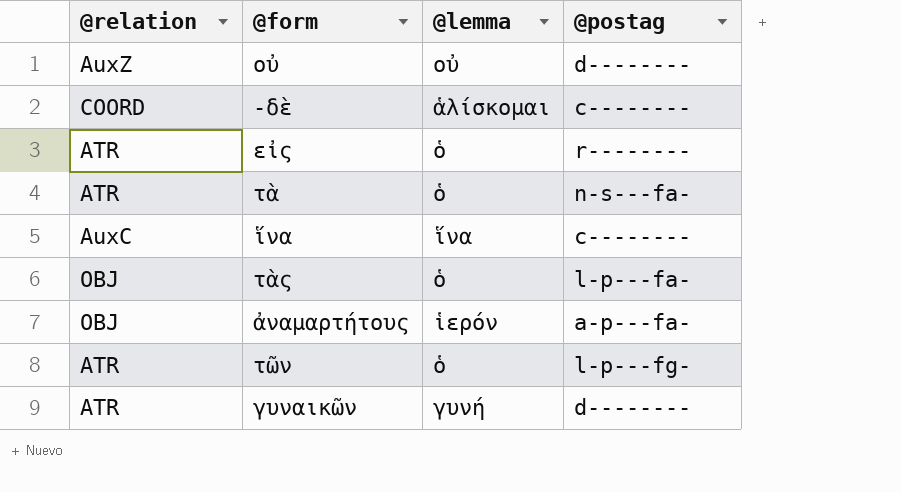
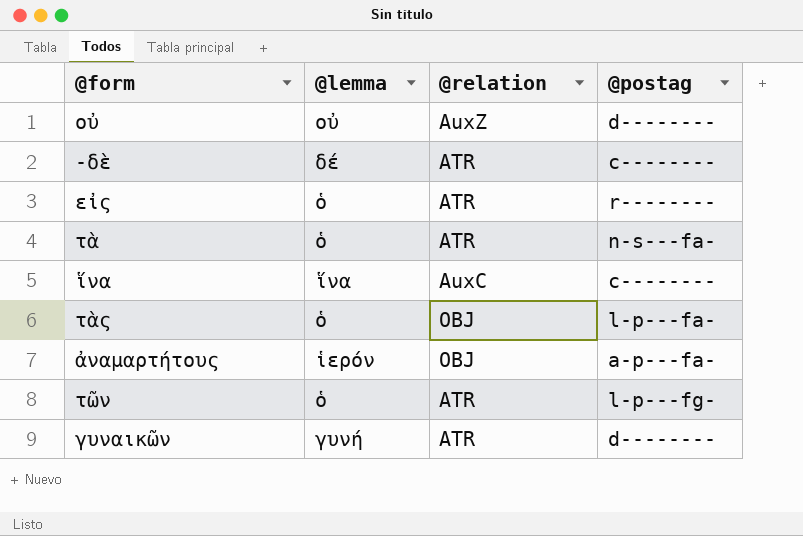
column @relation | position: 1 -> 3
-δὲ | @lemma: ἁλίσκομαι -> δέ
-δὲ | @relation: COORD -> ATR

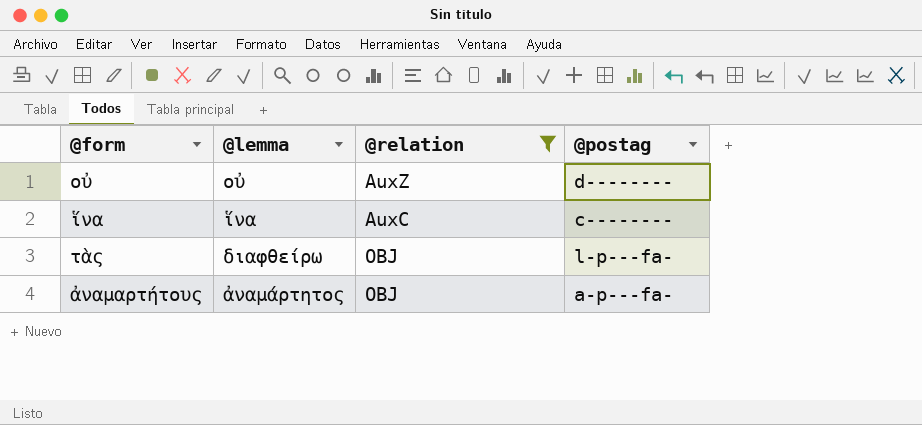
filter: none -> @relation != ATR
τὰς | @lemma: ὁ -> διαφθείρω
ἀναμαρτήτους | @lemma: ἱερόν -> ἀναμάρτητος

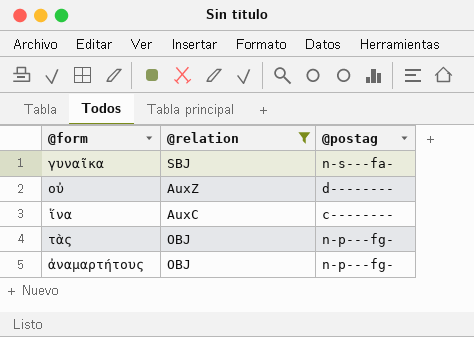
column @lemma | position: 2 -> none
row γυναῖκα: none -> SBJ | n-s---fa-
τὰς | @postag: l-p---fa- -> n-p---fg-
ἀναμαρτήτους | @postag: a-p---fa- -> n-p---fg-

